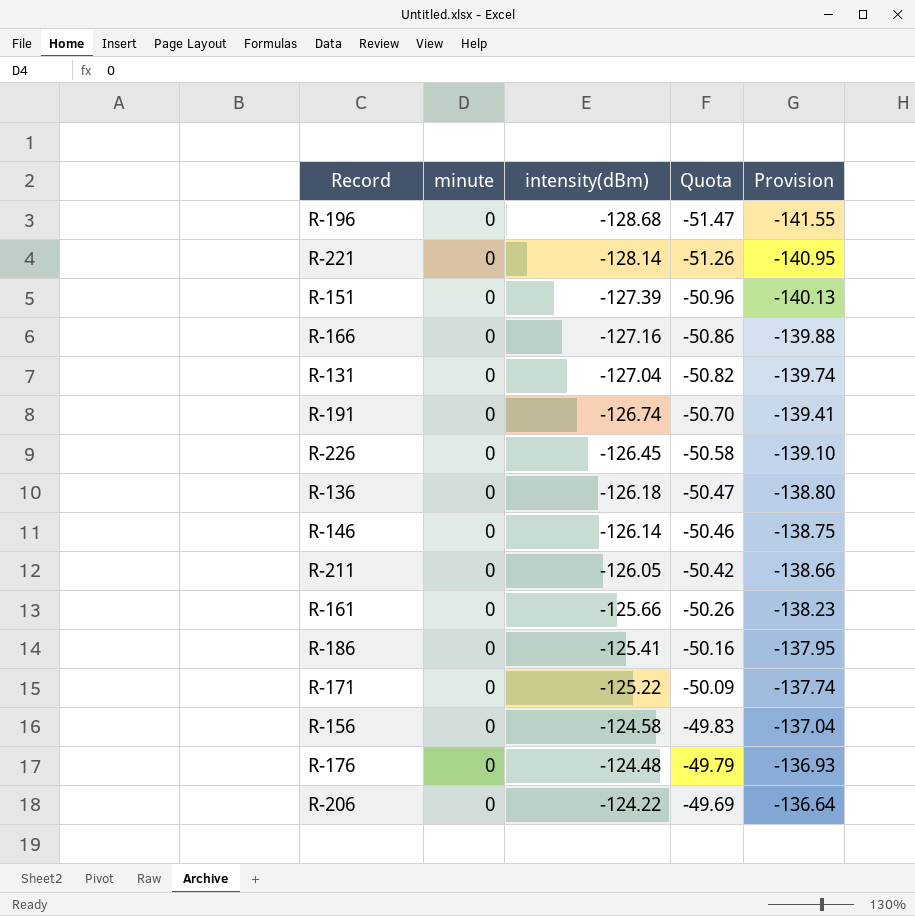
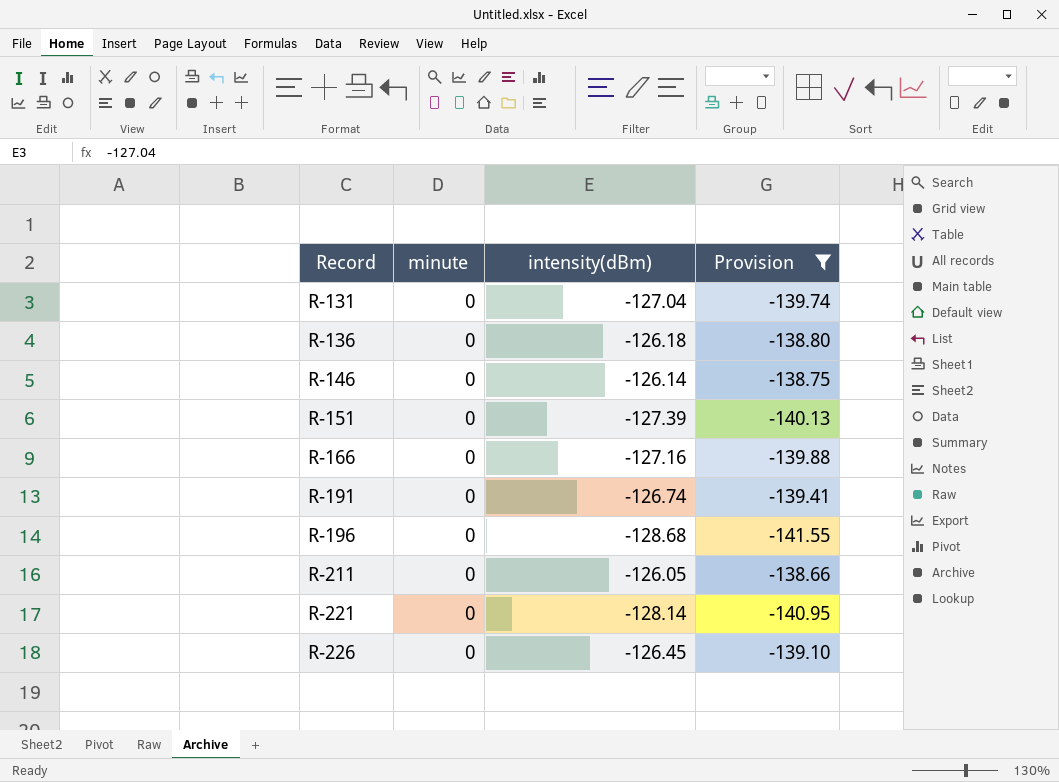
filter: none -> Provision <= -138.66
row order: intensity(dBm) ascending -> Record ascending
column Quota | formula: [intensity(dBm)] * 0.4 -> none

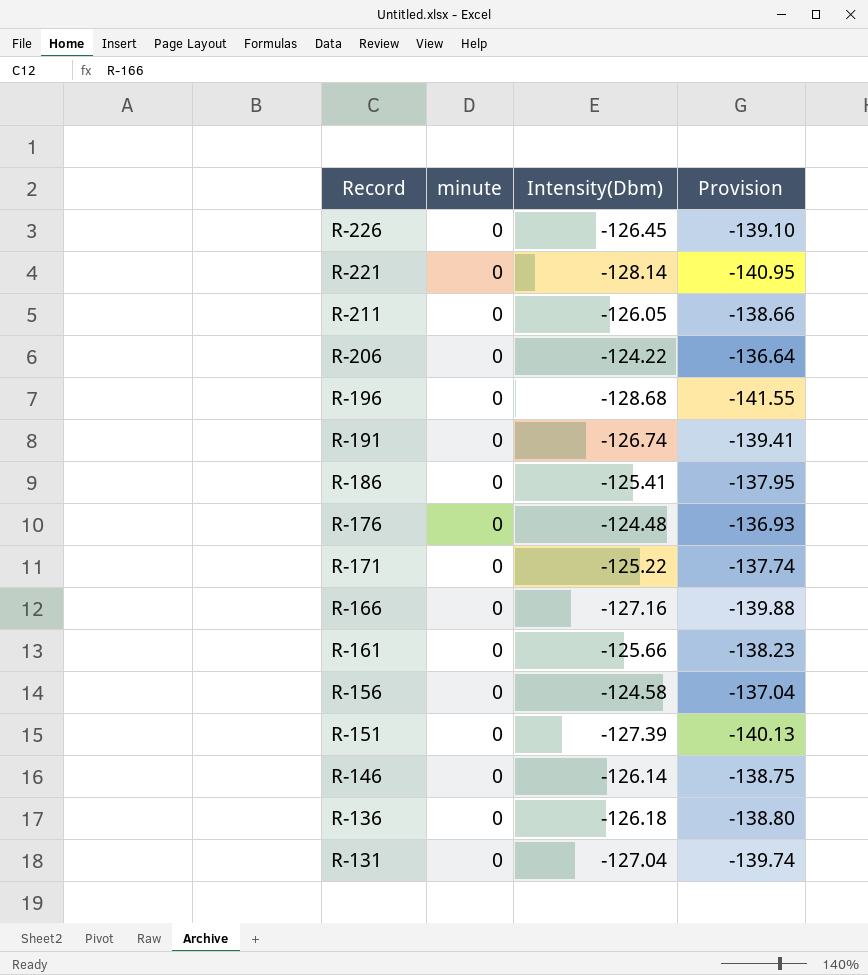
filter: Provision <= -138.66 -> none
row order: Record ascending -> Record descending
column name: intensity(dBm) -> Intensity(Dbm)

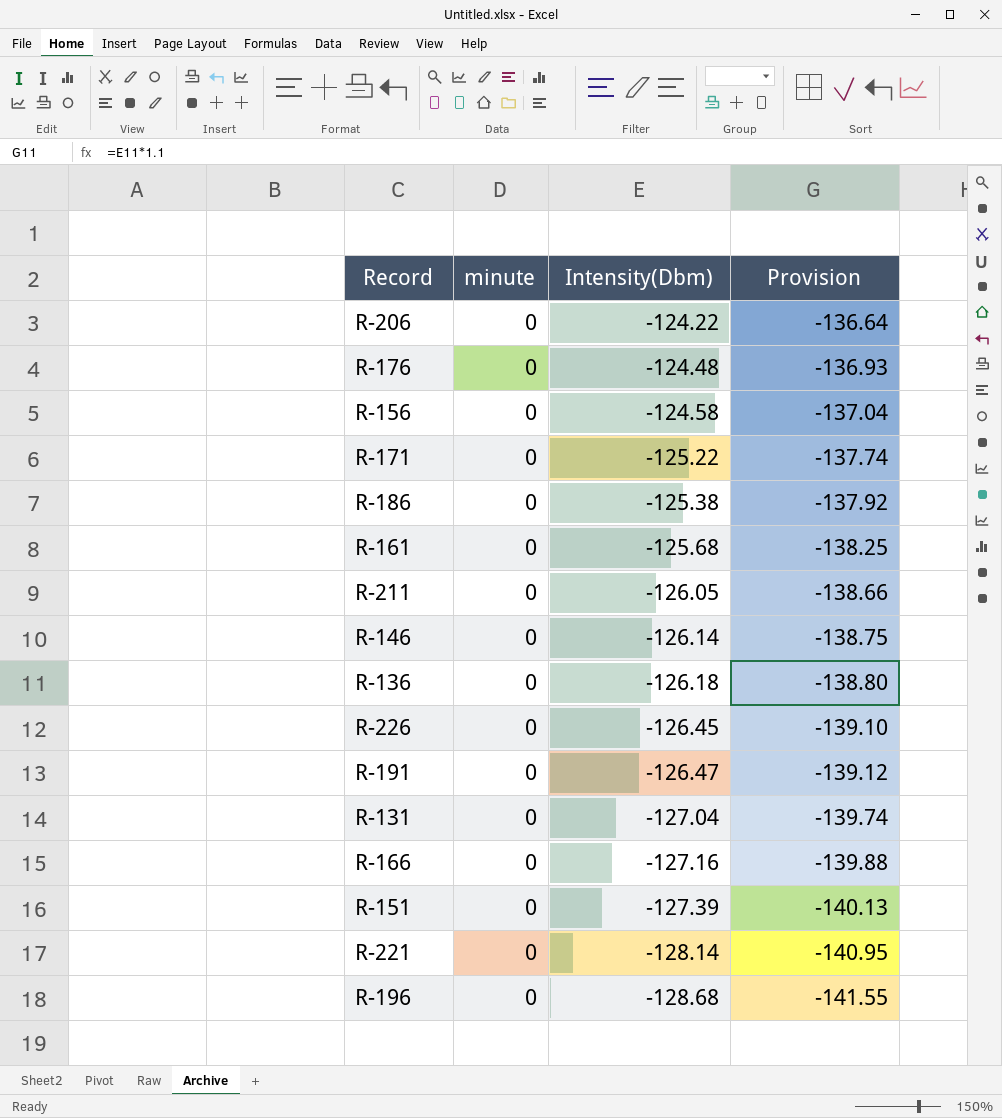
row order: Record descending -> Intensity(Dbm) descending
R-186 | Intensity(Dbm): -125.41 -> -125.38
R-186 | Provision: -137.95 -> -137.92
R-161 | Intensity(Dbm): -125.66 -> -125.68
R-161 | Provision: -138.23 -> -138.25
R-191 | Intensity(Dbm): -126.74 -> -126.47
R-191 | Provision: -139.41 -> -139.12

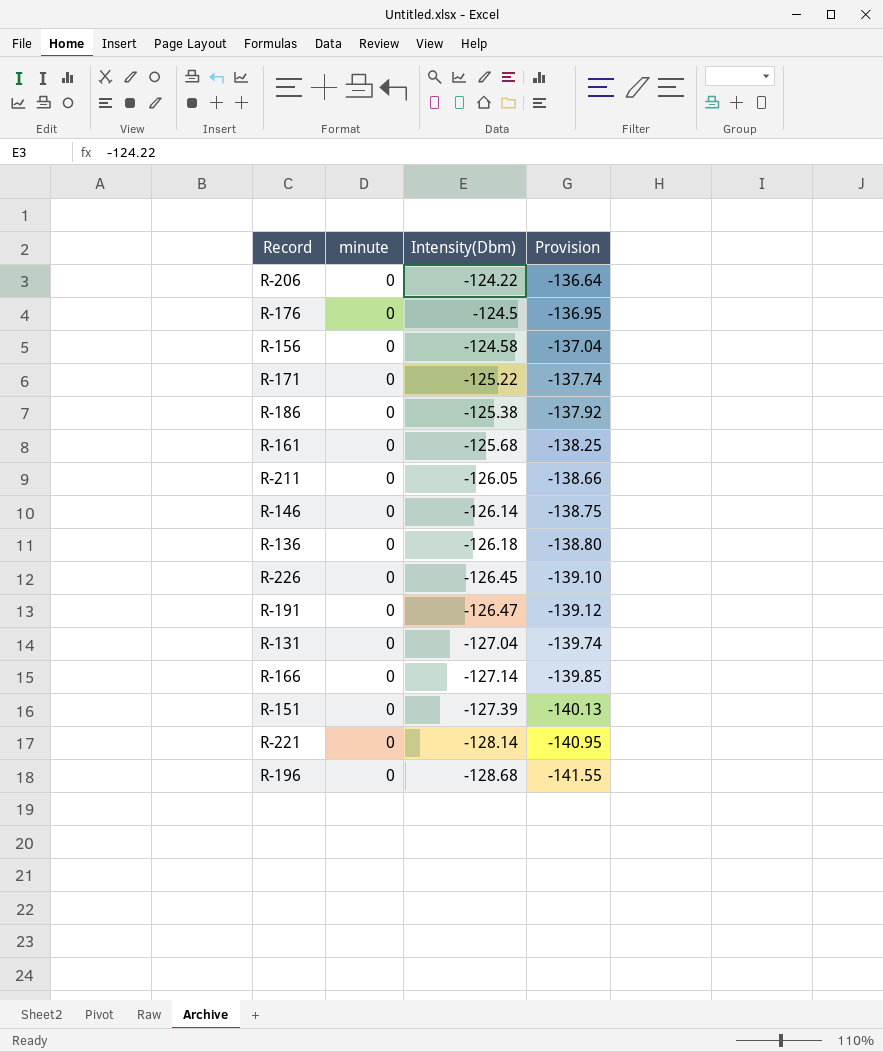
R-176 | Intensity(Dbm): -124.48 -> -124.5
R-176 | Provision: -136.93 -> -136.95
R-166 | Intensity(Dbm): -127.16 -> -127.14
R-166 | Provision: -139.88 -> -139.85

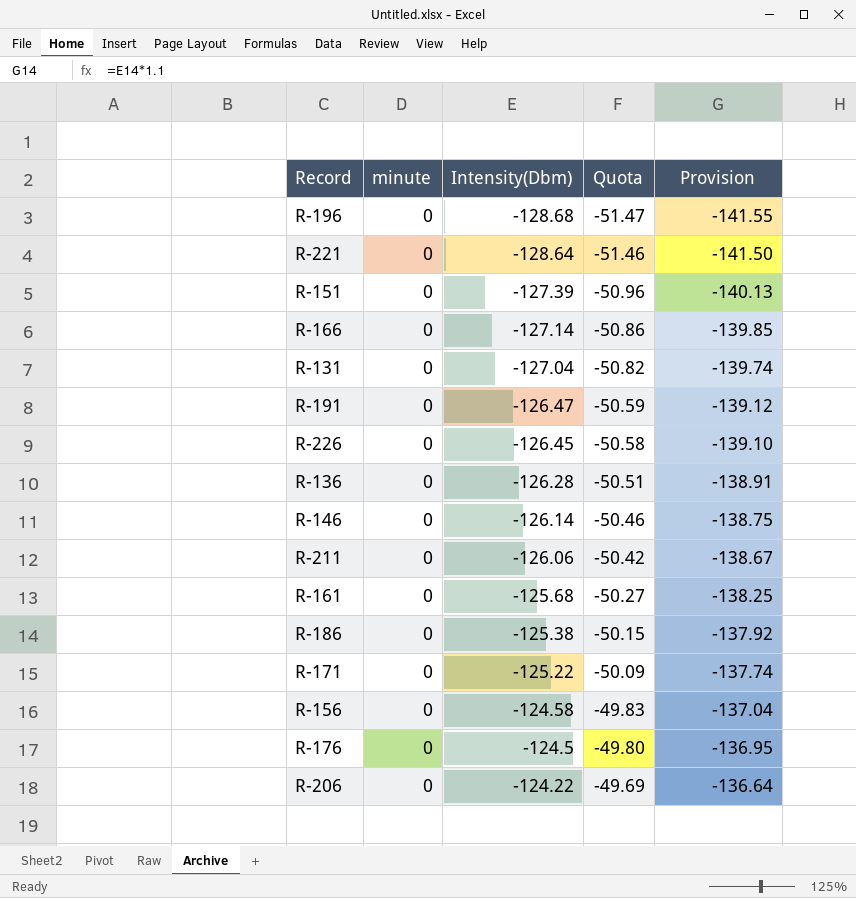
row order: Intensity(Dbm) descending -> Intensity(Dbm) ascending
column Quota | formula: none -> [Intensity(Dbm)] * 0.4
R-221 | Intensity(Dbm): -128.14 -> -128.64
R-221 | Provision: -140.95 -> -141.50
R-136 | Intensity(Dbm): -126.18 -> -126.28
R-136 | Provision: -138.80 -> -138.91
R-211 | Intensity(Dbm): -126.05 -> -126.06
R-211 | Provision: -138.66 -> -138.67

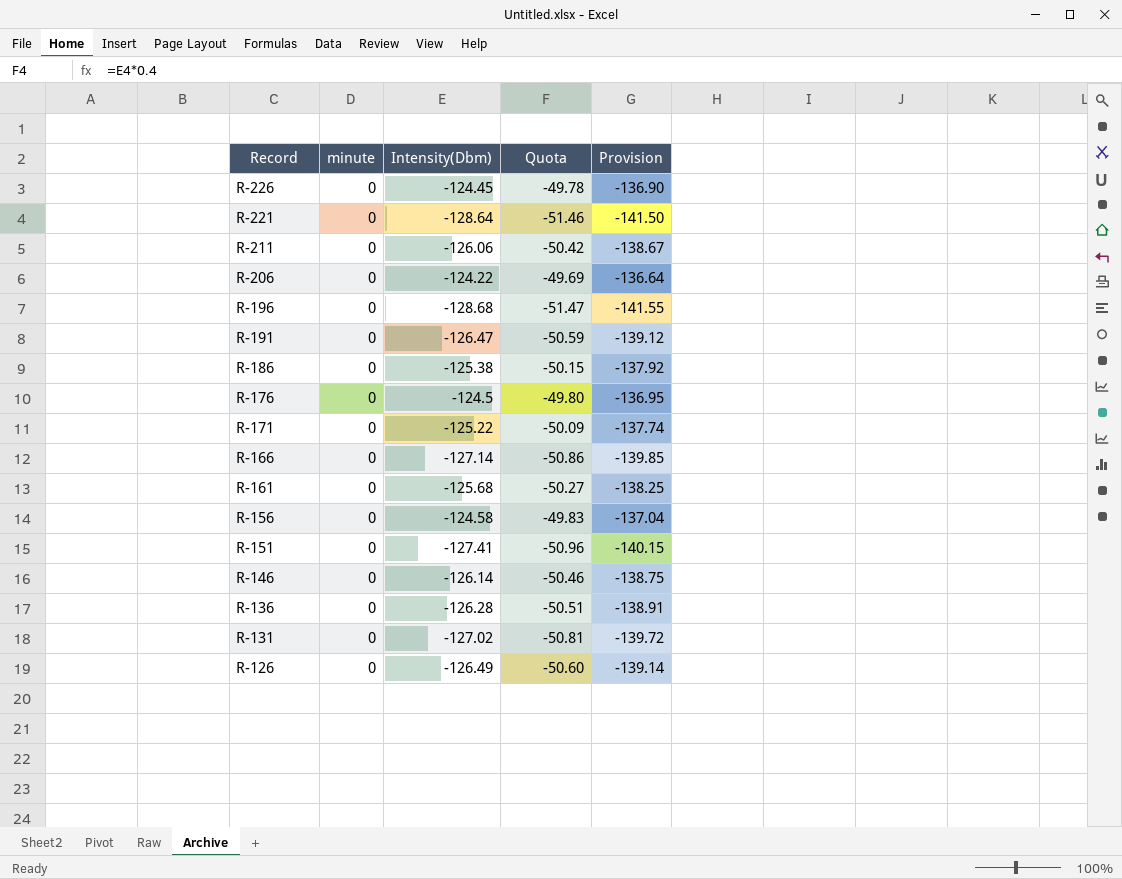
row order: Intensity(Dbm) ascending -> Record descending
R-226 | Intensity(Dbm): -126.45 -> -124.45
R-226 | Quota: -50.58 -> -49.78
R-226 | Provision: -139.10 -> -136.90
R-151 | Intensity(Dbm): -127.39 -> -127.41
R-151 | Provision: -140.13 -> -140.15
R-131 | Intensity(Dbm): -127.04 -> -127.02
R-131 | Quota: -50.82 -> -50.81
R-131 | Provision: -139.74 -> -139.72
row R-126: none -> 0 | -126.49 | -50.60 | -139.14

